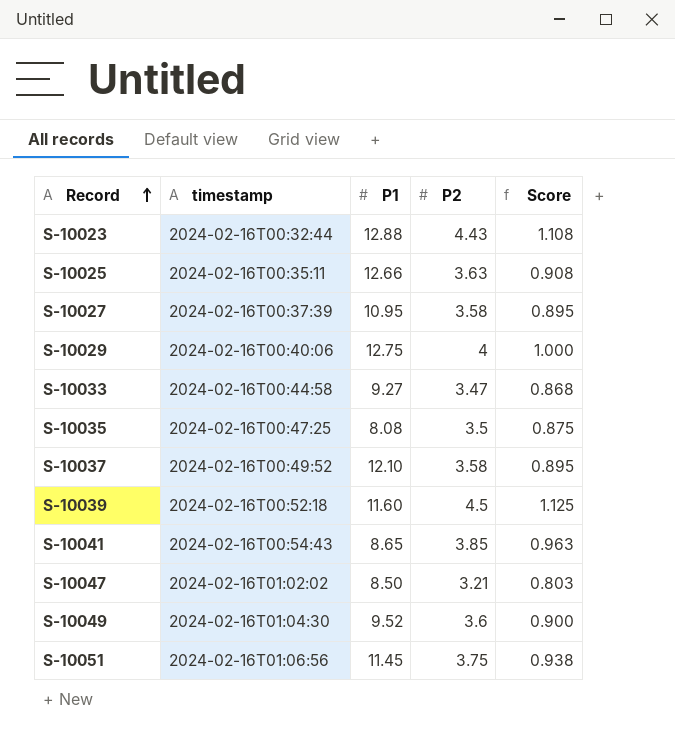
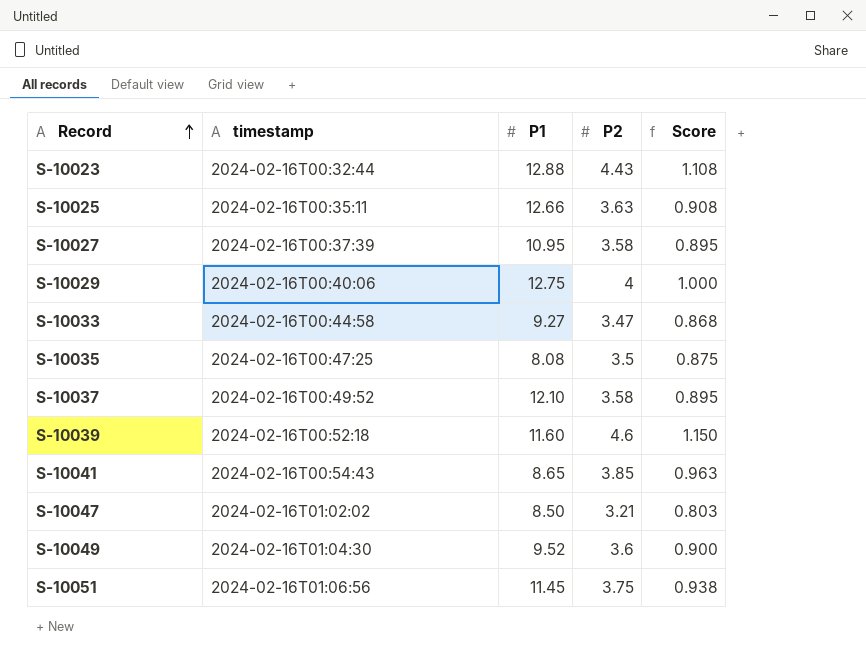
S-10039 | P2: 4.5 -> 4.6
S-10039 | Score: 1.125 -> 1.150

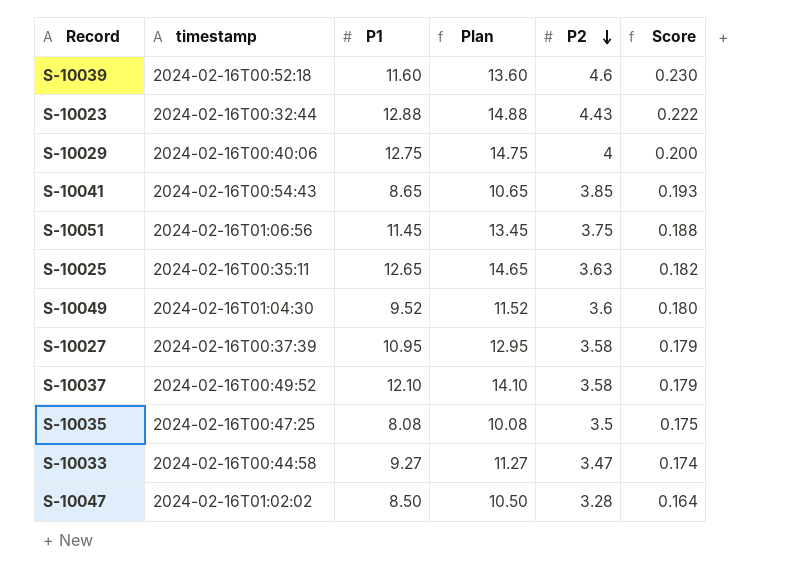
row order: Record ascending -> P2 descending
column Plan | formula: none -> [P1] + 2
column Score | formula: [P2] * 0.25 -> [P2] * 0.05
S-10025 | P1: 12.66 -> 12.65
S-10047 | P2: 3.21 -> 3.28

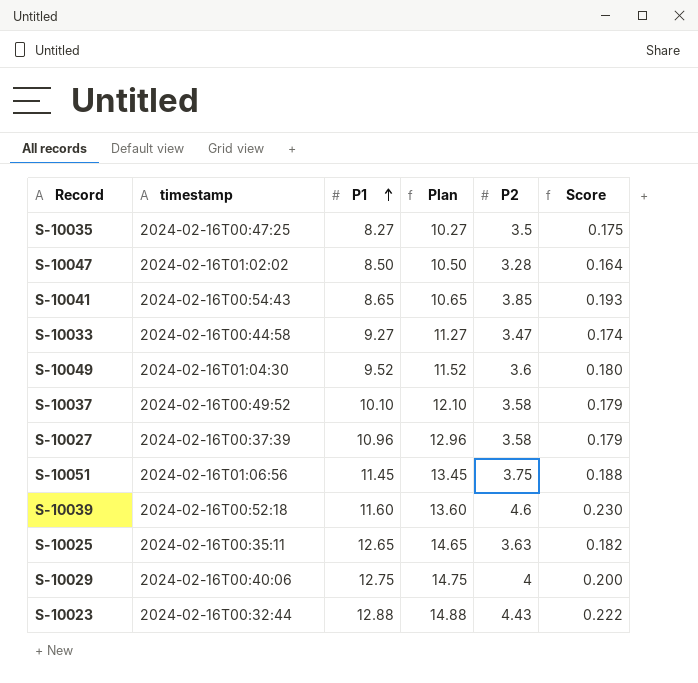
row order: P2 descending -> P1 ascending
S-10035 | P1: 8.08 -> 8.27
S-10035 | Plan: 10.08 -> 10.27
S-10037 | P1: 12.10 -> 10.10
S-10037 | Plan: 14.10 -> 12.10
S-10027 | P1: 10.95 -> 10.96
S-10027 | Plan: 12.95 -> 12.96

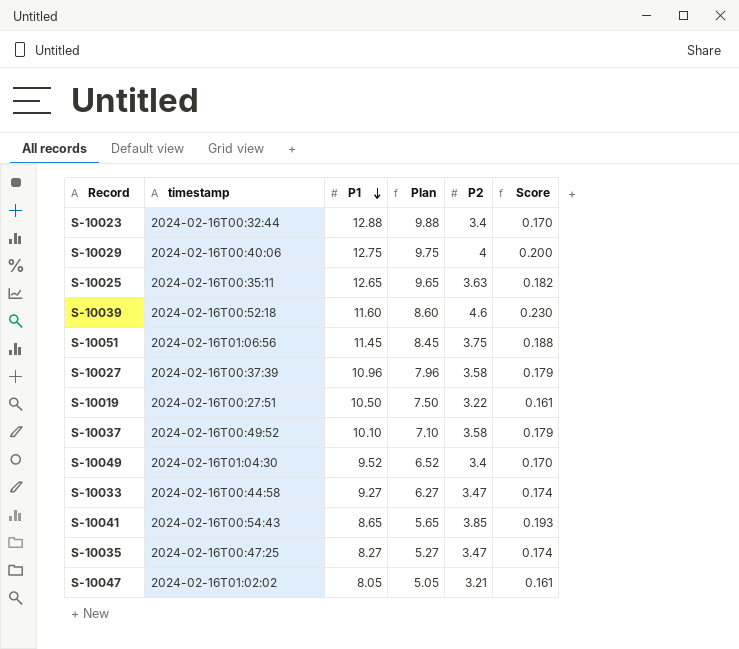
row order: P1 ascending -> P1 descending
column Plan | formula: [P1] + 2 -> [P1] - 3
S-10023 | P2: 4.43 -> 3.4
S-10023 | Score: 0.222 -> 0.170
row S-10019: none -> 2024-02-16T00:27:51 | 10.50 | 7.50 | 3.22 | 0.161
S-10049 | P2: 3.6 -> 3.4
S-10049 | Score: 0.180 -> 0.170
S-10035 | P2: 3.5 -> 3.47
S-10035 | Score: 0.175 -> 0.174
S-10047 | P1: 8.50 -> 8.05
S-10047 | P2: 3.28 -> 3.21
S-10047 | Score: 0.164 -> 0.161

